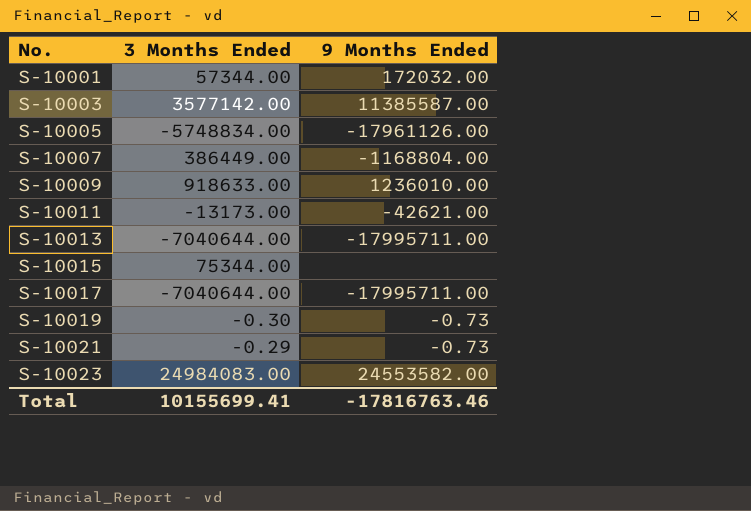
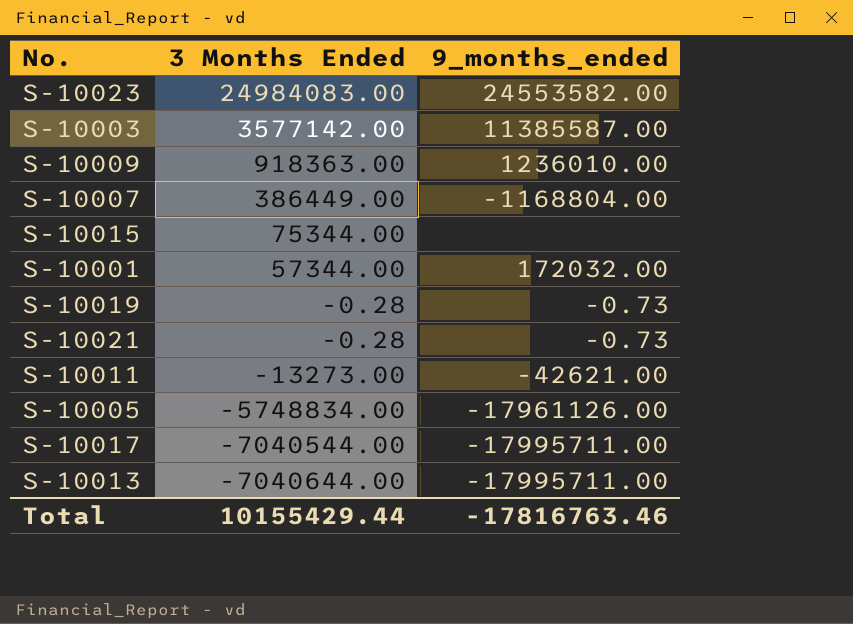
row order: No. ascending -> 3 Months Ended descending
column name: 9 Months Ended -> 9_months_ended
S-10009 | 3 Months Ended: 918633.00 -> 918363.00
S-10019 | 3 Months Ended: -0.30 -> -0.28
S-10021 | 3 Months Ended: -0.29 -> -0.28
S-10011 | 3 Months Ended: -13173.00 -> -13273.00
S-10017 | 3 Months Ended: -7040644.00 -> -7040544.00
Total | 3 Months Ended: 10155699.41 -> 10155429.44

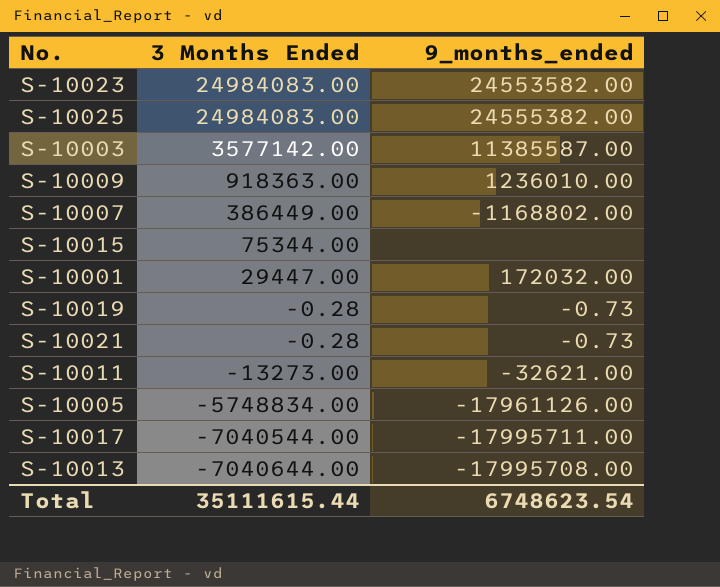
row S-10025: none -> 24984083.00 | 24555382.00
S-10007 | 9_months_ended: -1168804.00 -> -1168802.00
S-10001 | 3 Months Ended: 57344.00 -> 29447.00
S-10011 | 9_months_ended: -42621.00 -> -32621.00
S-10013 | 9_months_ended: -17995711.00 -> -17995708.00
Total | 3 Months Ended: 10155429.44 -> 35111615.44
Total | 9_months_ended: -17816763.46 -> 6748623.54

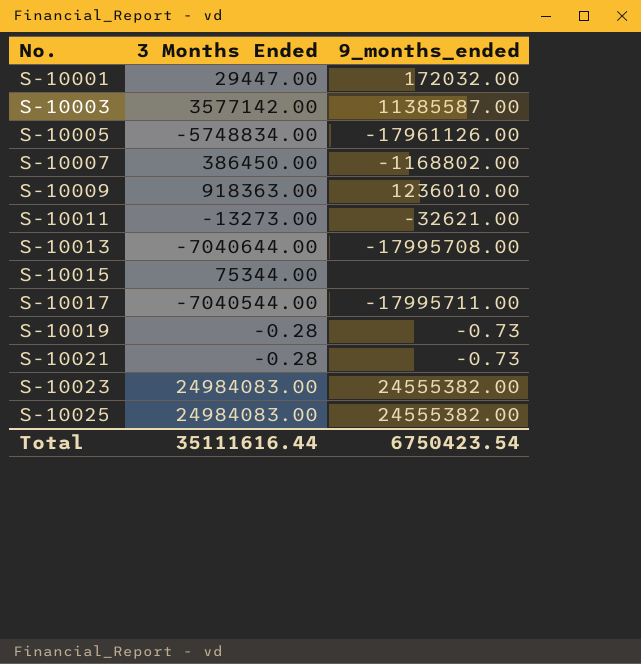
row order: 3 Months Ended descending -> No. ascending
S-10007 | 3 Months Ended: 386449.00 -> 386450.00
S-10023 | 9_months_ended: 24553582.00 -> 24555382.00
Total | 3 Months Ended: 35111615.44 -> 35111616.44
Total | 9_months_ended: 6748623.54 -> 6750423.54

